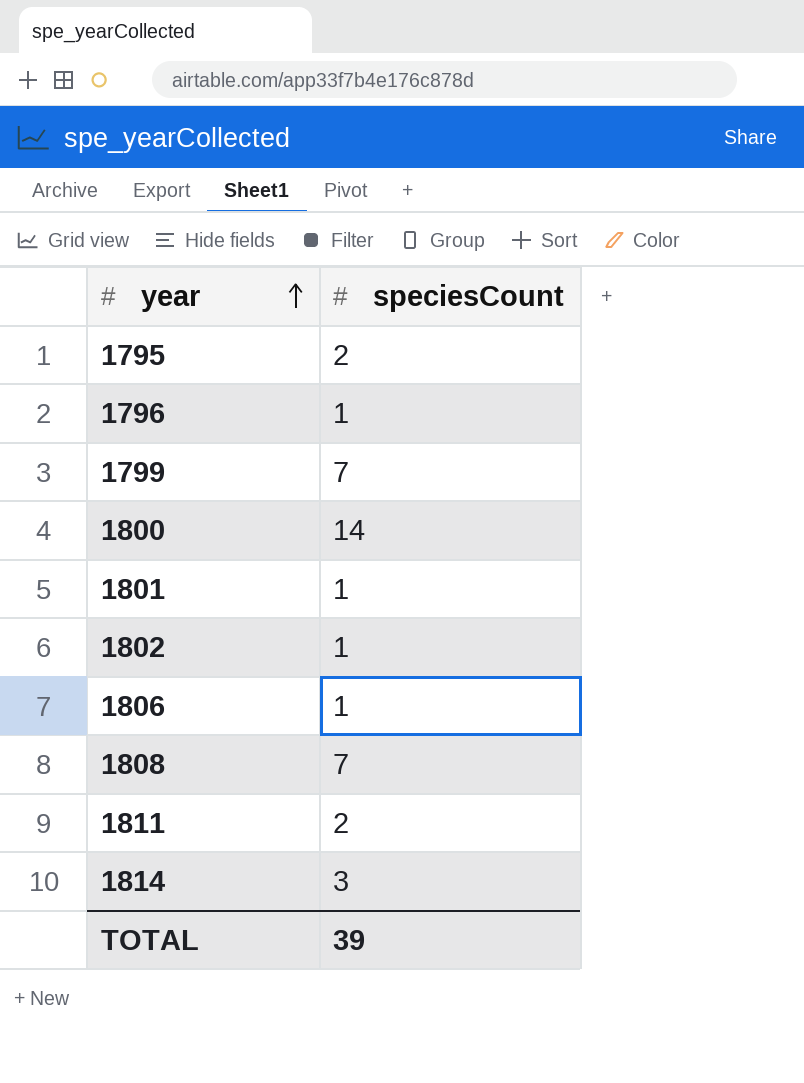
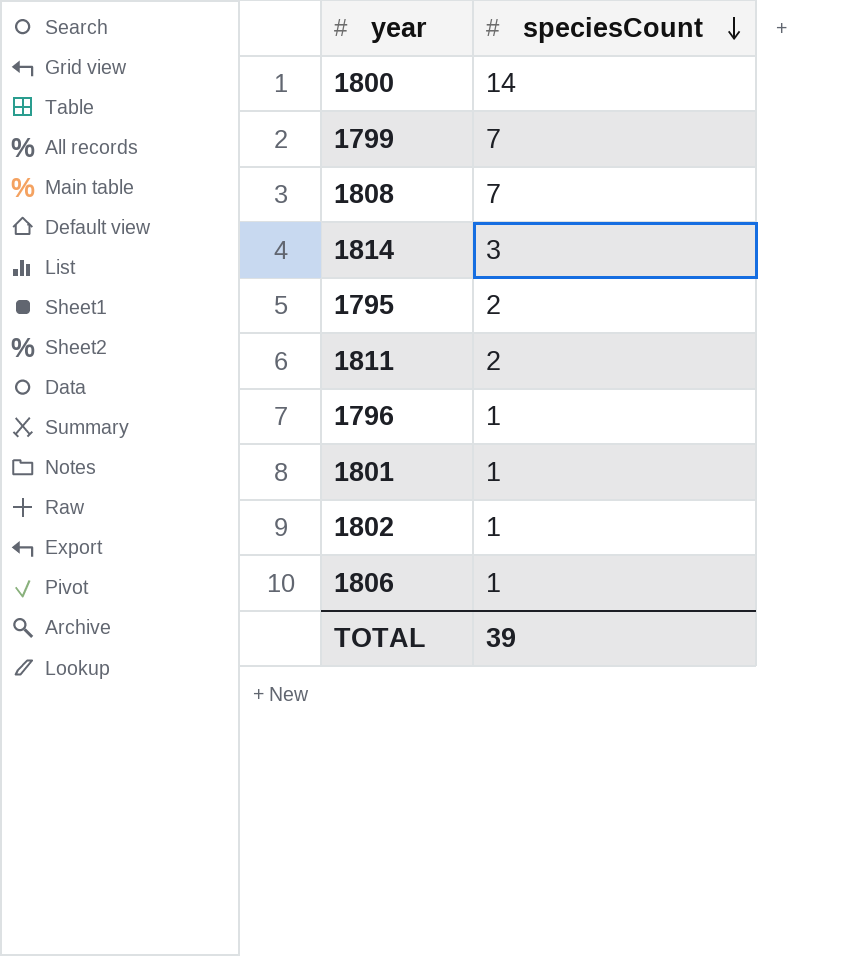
row order: year ascending -> speciesCount descending

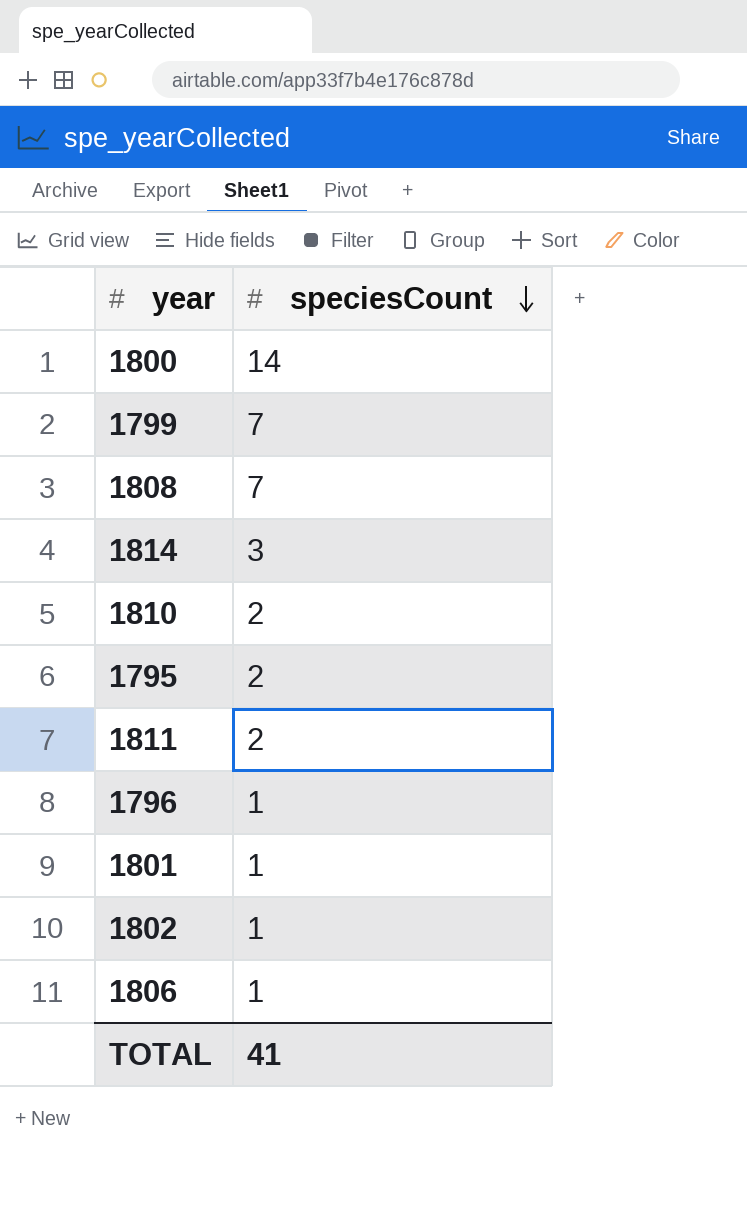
row 1810: none -> 2
TOTAL | speciesCount: 39 -> 41

